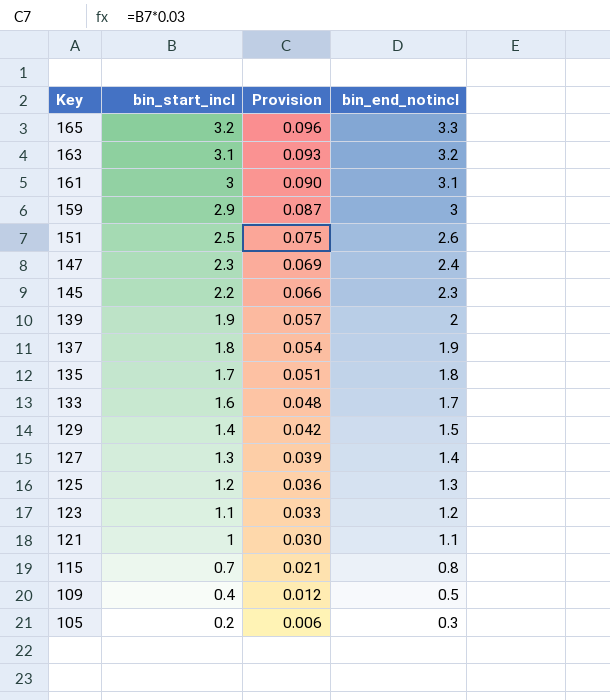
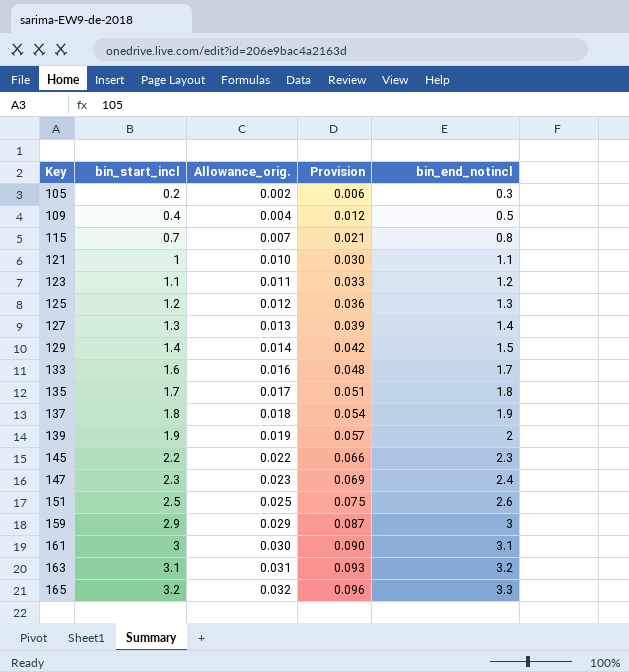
row order: Key descending -> Key ascending
column Allowance_orig. | formula: none -> [bin_start_incl] * 0.01

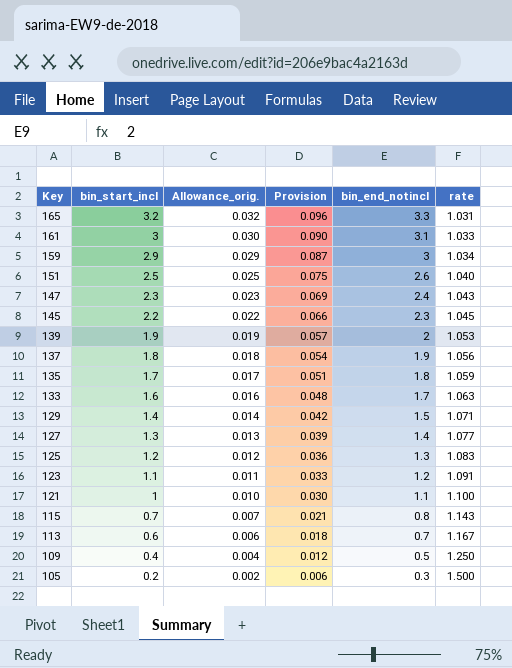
row order: Key ascending -> Key descending
column rate | formula: none -> [bin_end_notincl] / [bin_start_incl]
row 163: 3.1 | 0.031 | 0.093 | 3.2 -> none
row 113: none -> 0.6 | 0.006 | 0.018 | 0.7 | 1.167

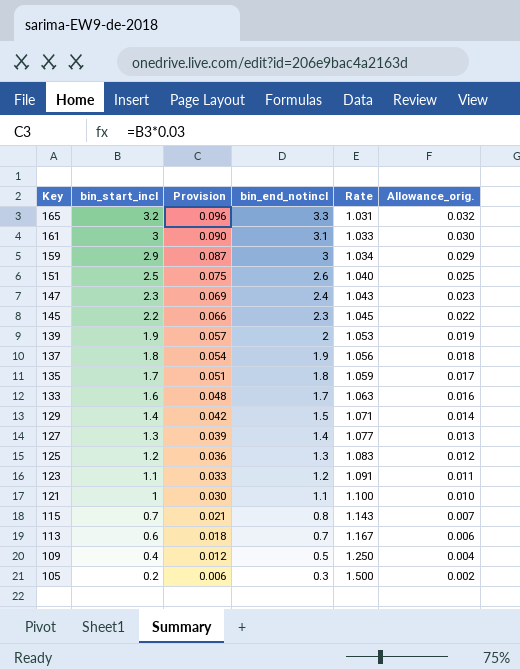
column name: rate -> Rate
column Allowance_orig. | position: 3 -> 6

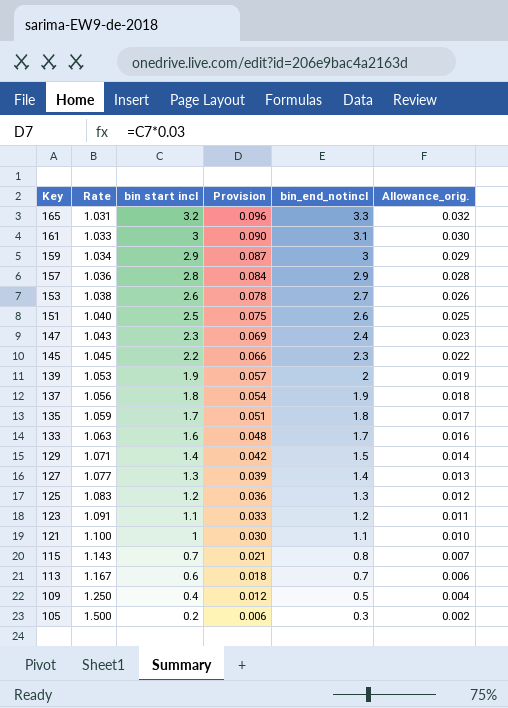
column Rate | position: 5 -> 2
column name: bin_start_incl -> bin start incl
row 157: none -> 1.036 | 2.8 | 0.084 | 2.9 | 0.028
row 153: none -> 1.038 | 2.6 | 0.078 | 2.7 | 0.026

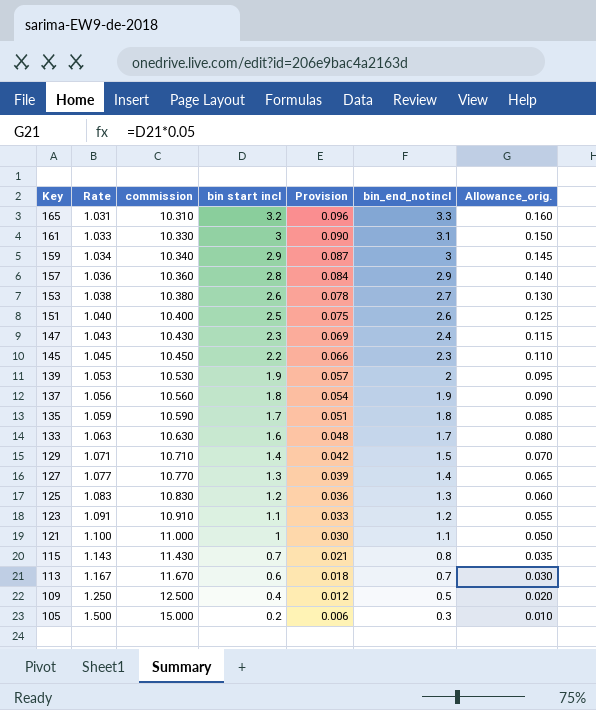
column commission | formula: none -> [Rate] * 10
column Allowance_orig. | formula: [bin start incl] * 0.01 -> [bin start incl] * 0.05

